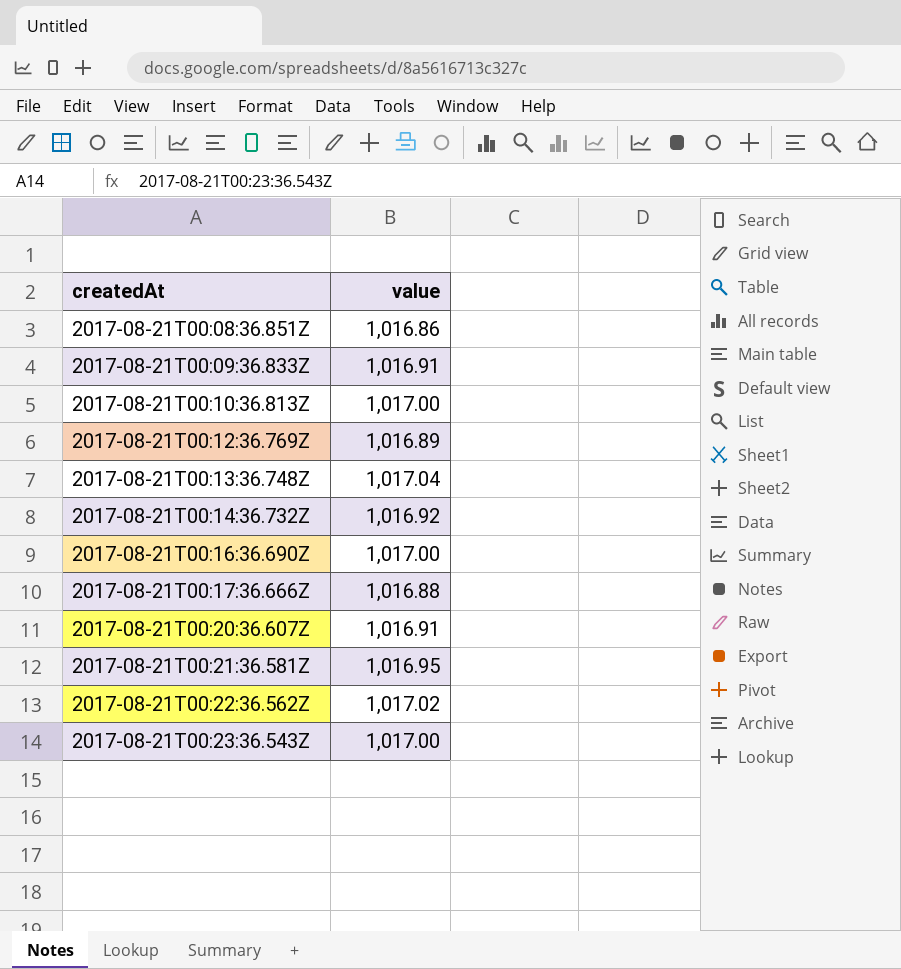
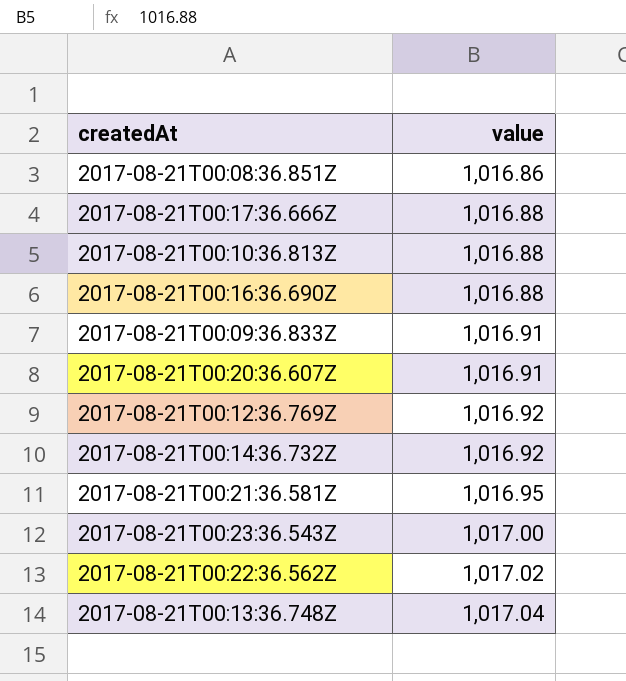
row order: createdAt ascending -> value ascending
2017-08-21T00:10:36.813Z | value: 1,017.00 -> 1,016.88
2017-08-21T00:16:36.690Z | value: 1,017.00 -> 1,016.88
2017-08-21T00:12:36.769Z | value: 1,016.89 -> 1,016.92

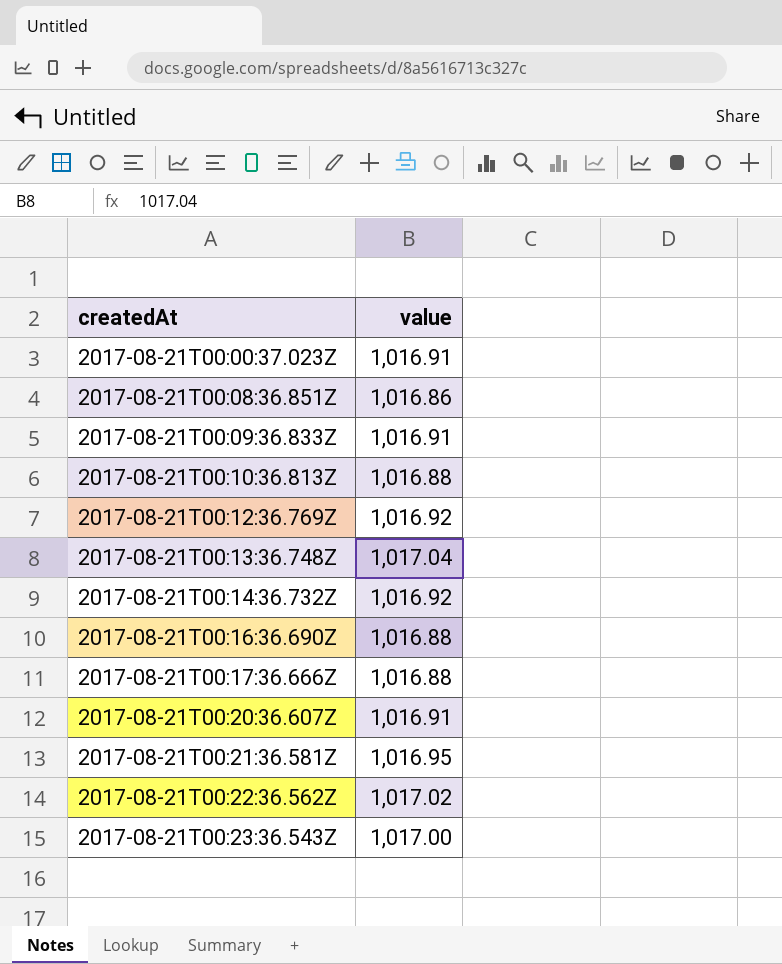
row order: value ascending -> createdAt ascending
row 2017-08-21T00:00:37.023Z: none -> 1,016.91

